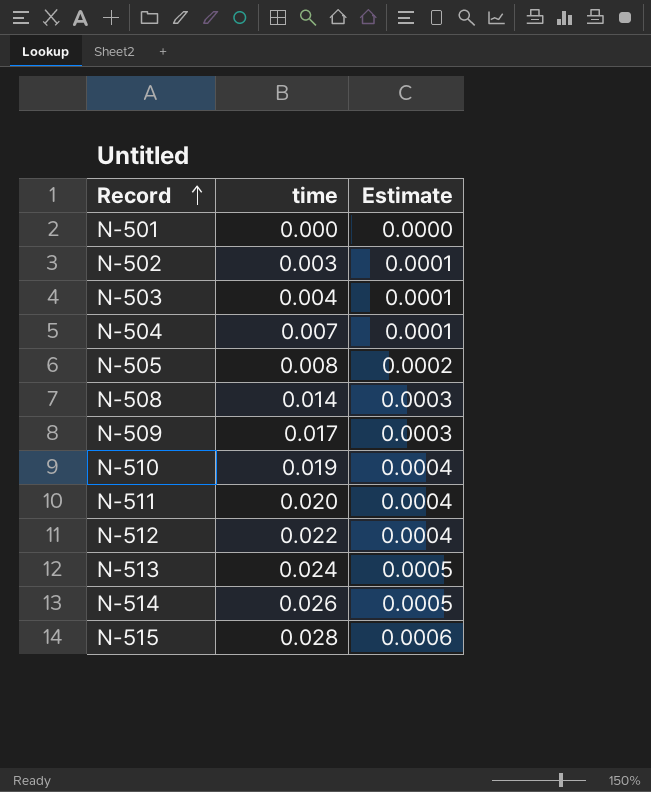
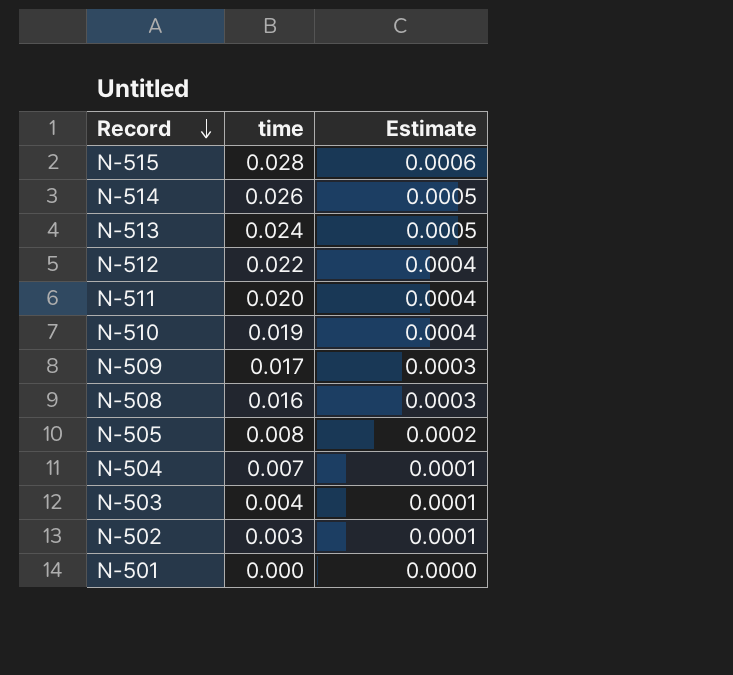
row order: Record ascending -> Record descending
N-508 | time: 0.014 -> 0.016

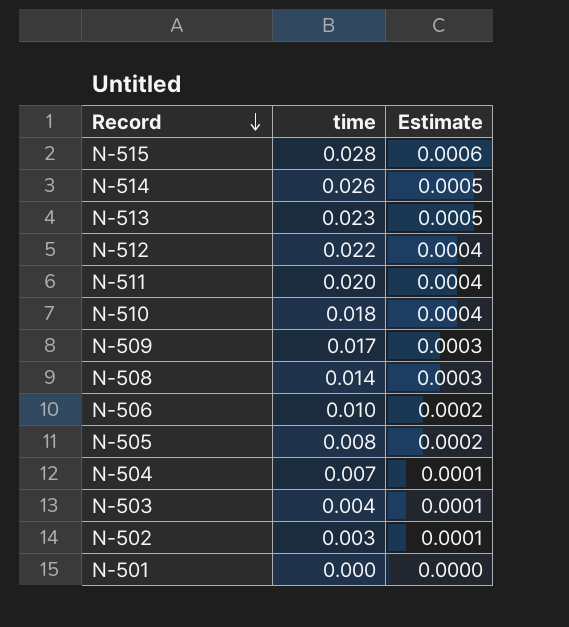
N-513 | time: 0.024 -> 0.023
N-510 | time: 0.019 -> 0.018
N-508 | time: 0.016 -> 0.014
row N-506: none -> 0.010 | 0.0002

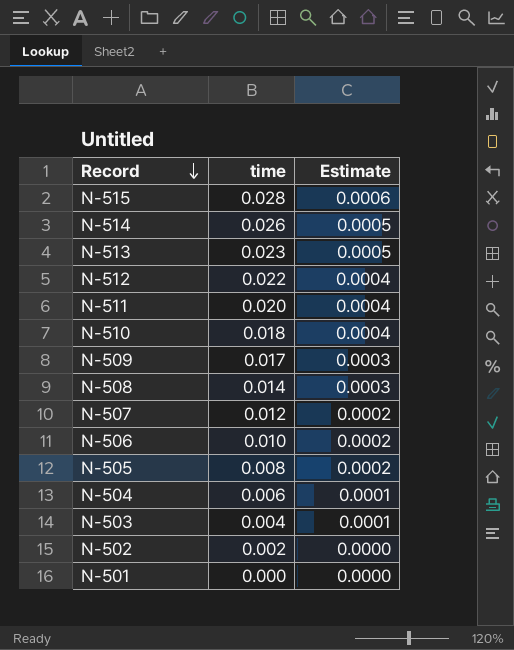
row N-507: none -> 0.012 | 0.0002
N-504 | time: 0.007 -> 0.006
N-502 | time: 0.003 -> 0.002
N-502 | Estimate: 0.0001 -> 0.0000

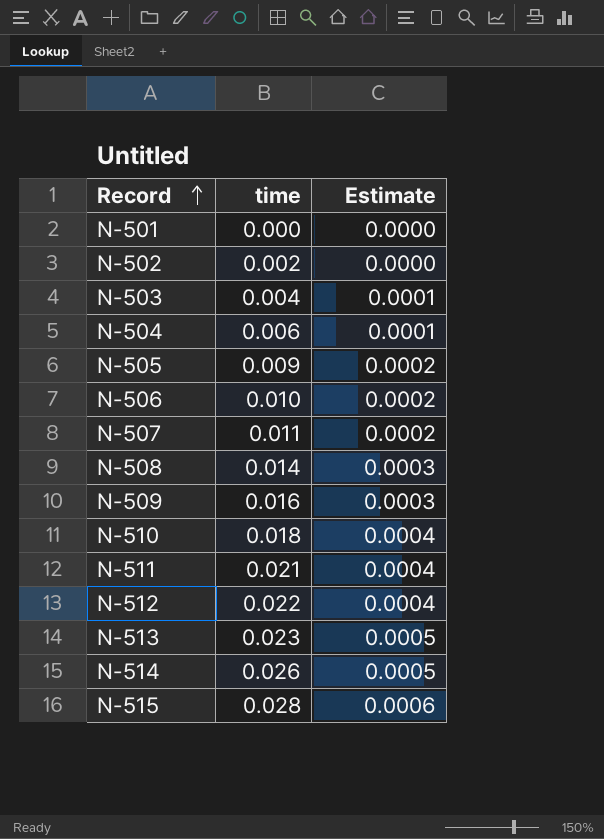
row order: Record descending -> Record ascending
N-505 | time: 0.008 -> 0.009
N-507 | time: 0.012 -> 0.011
N-509 | time: 0.017 -> 0.016
N-511 | time: 0.020 -> 0.021

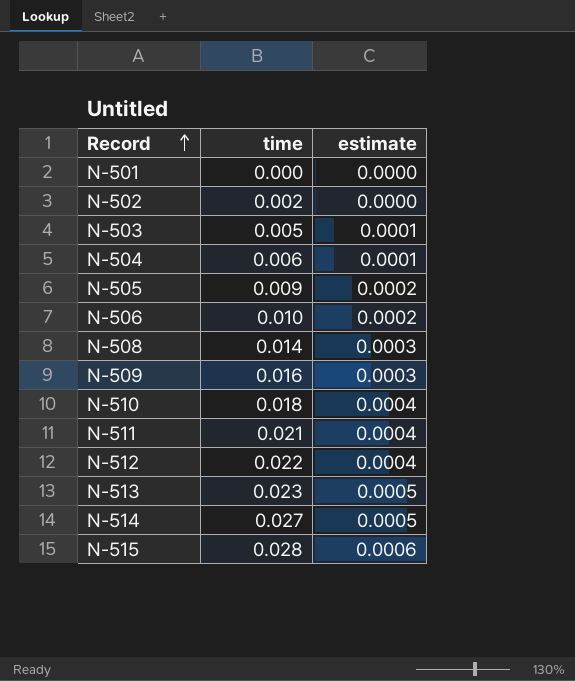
column name: Estimate -> estimate
row N-507: 0.011 | 0.0002 -> none
N-503 | time: 0.004 -> 0.005
N-514 | time: 0.026 -> 0.027

